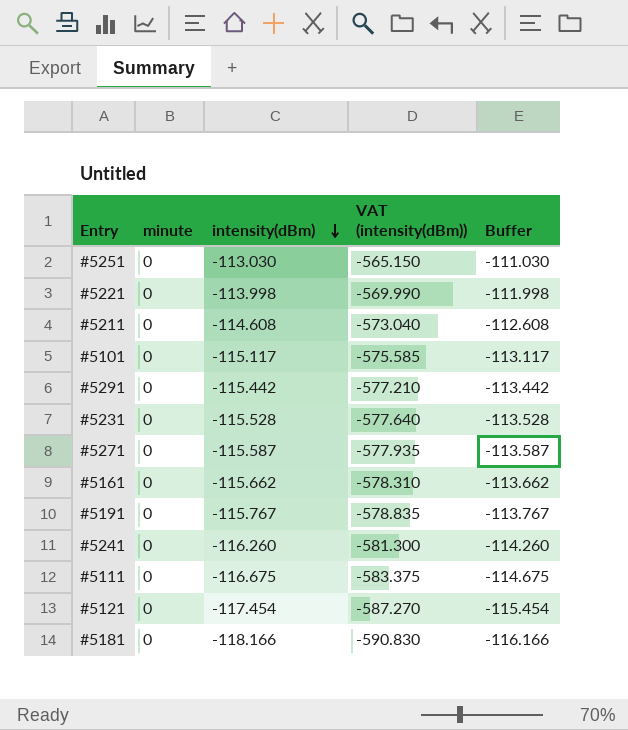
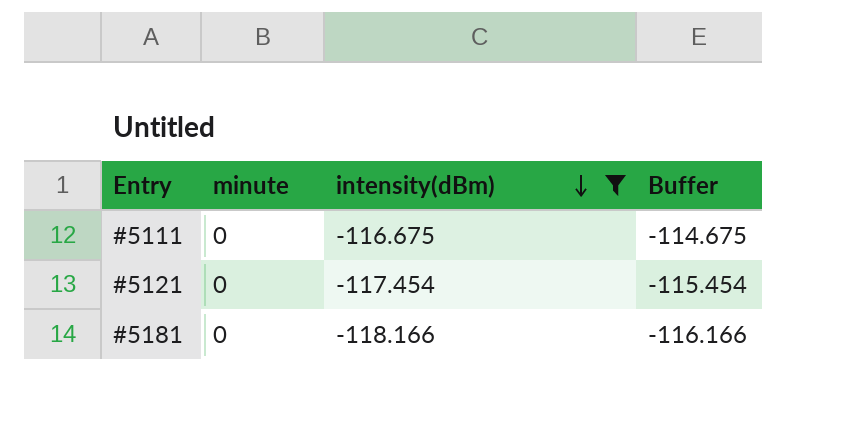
filter: none -> intensity(dBm) <= -116.675
column VAT (intensity(dBm)) | formula: [intensity(dBm)] * 5 -> none

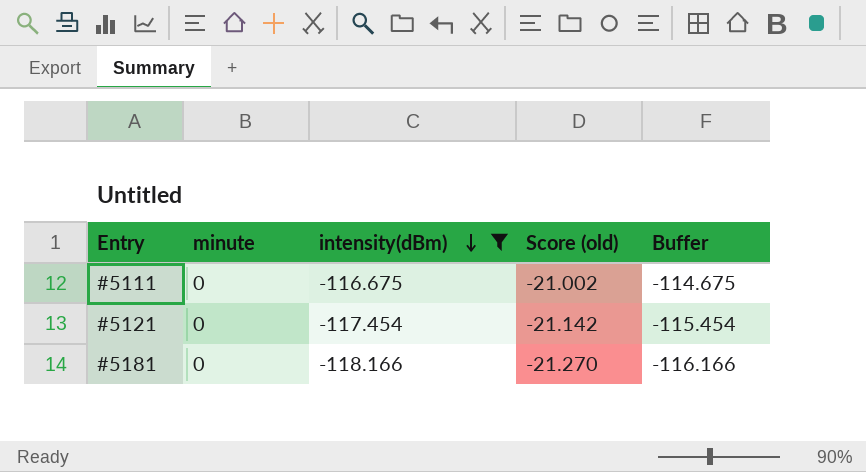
column Score (old) | formula: none -> [intensity(dBm)] * 0.18

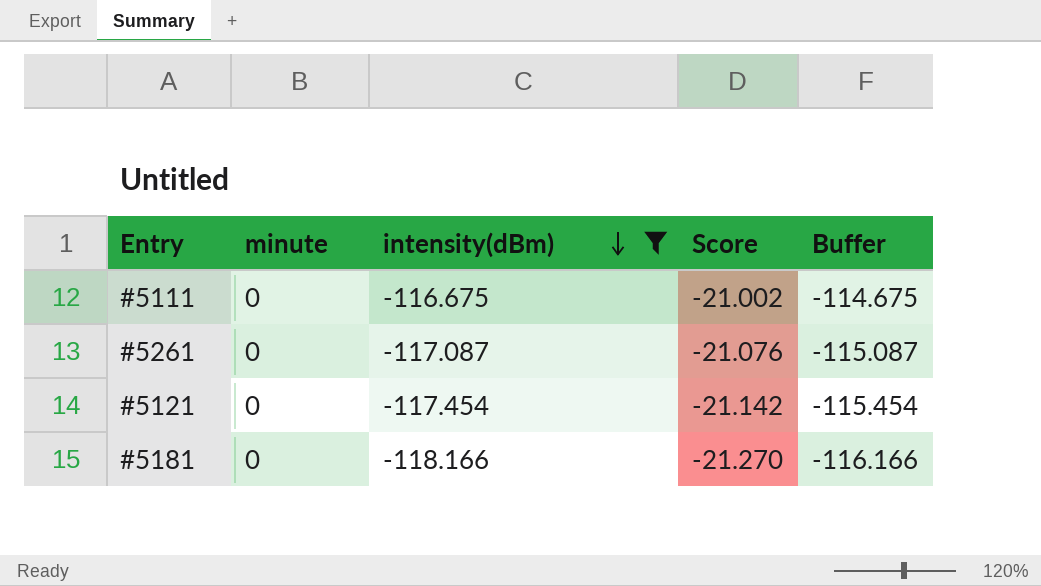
column name: Score (old) -> Score
row #5261: none -> 0 | -117.087 | -21.076 | -115.087

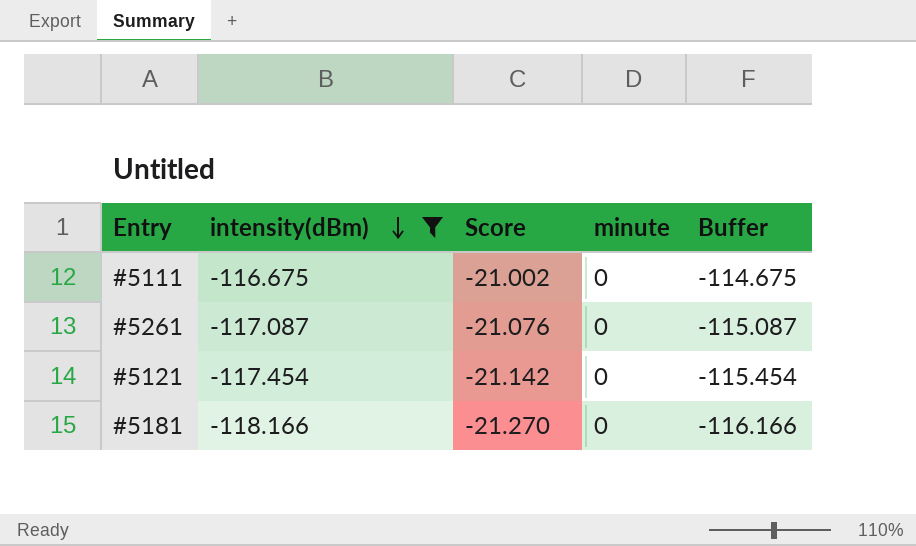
column minute | position: 2 -> 4

